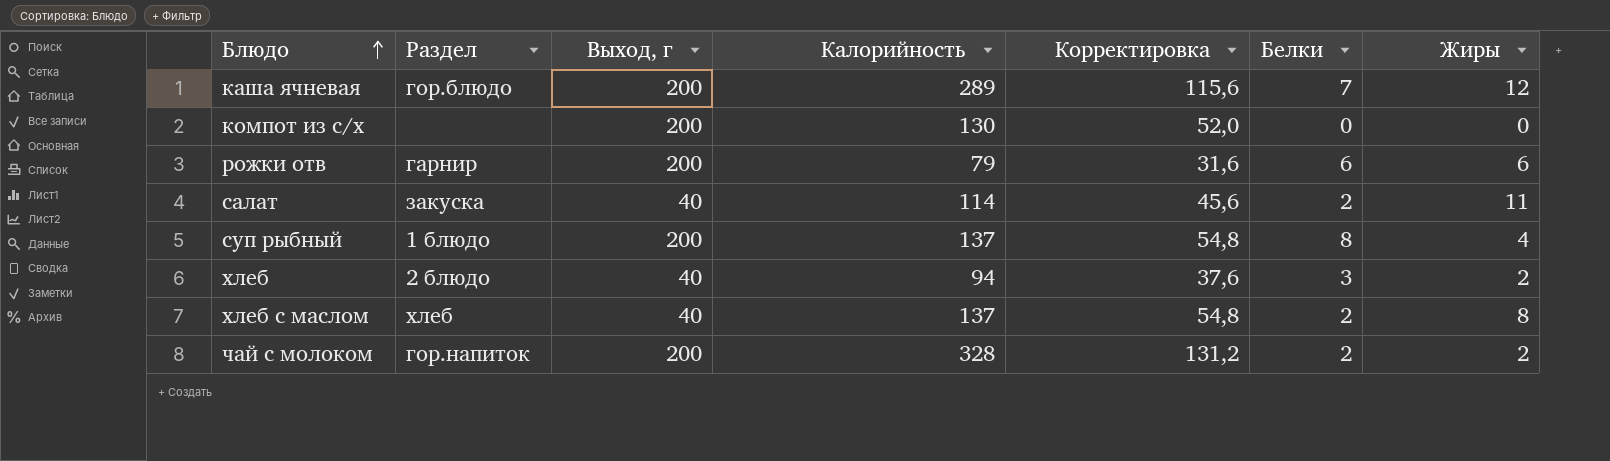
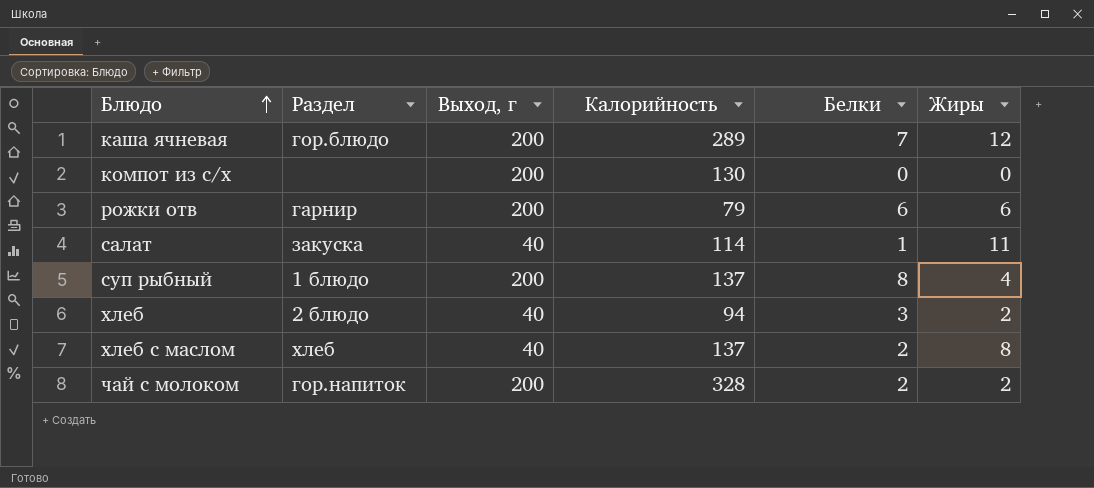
column Корректировка | formula: [Калорийность] * 0,4 -> none
салат | Белки: 2 -> 1

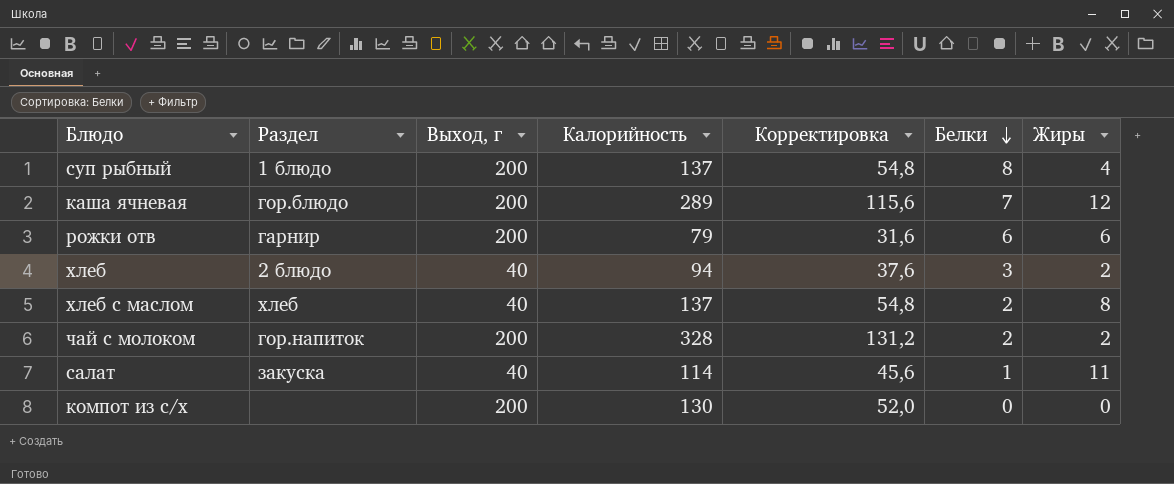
row order: Блюдо ascending -> Белки descending
column Корректировка | formula: none -> [Калорийность] * 0,4

